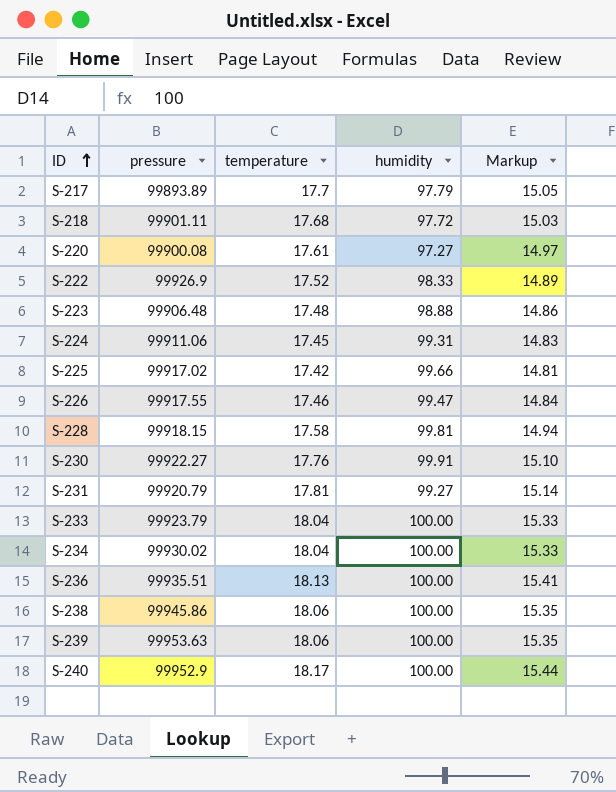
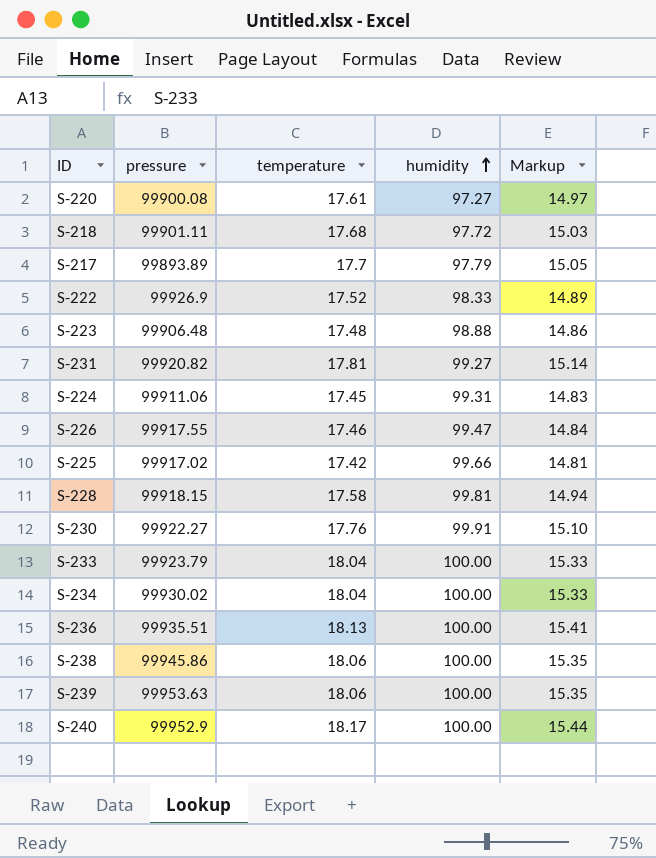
row order: ID ascending -> humidity ascending
S-231 | pressure: 99920.79 -> 99920.82

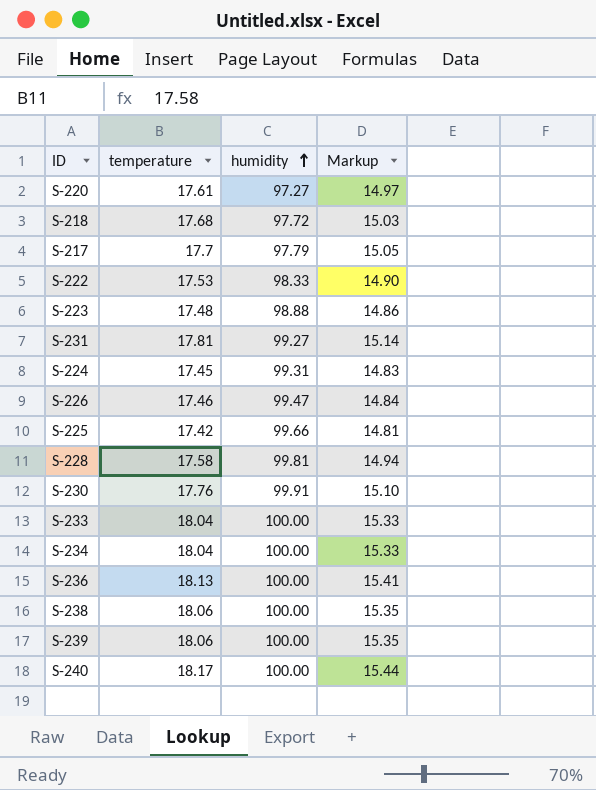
column pressure | position: 2 -> none
S-222 | temperature: 17.52 -> 17.53
S-222 | Markup: 14.89 -> 14.90

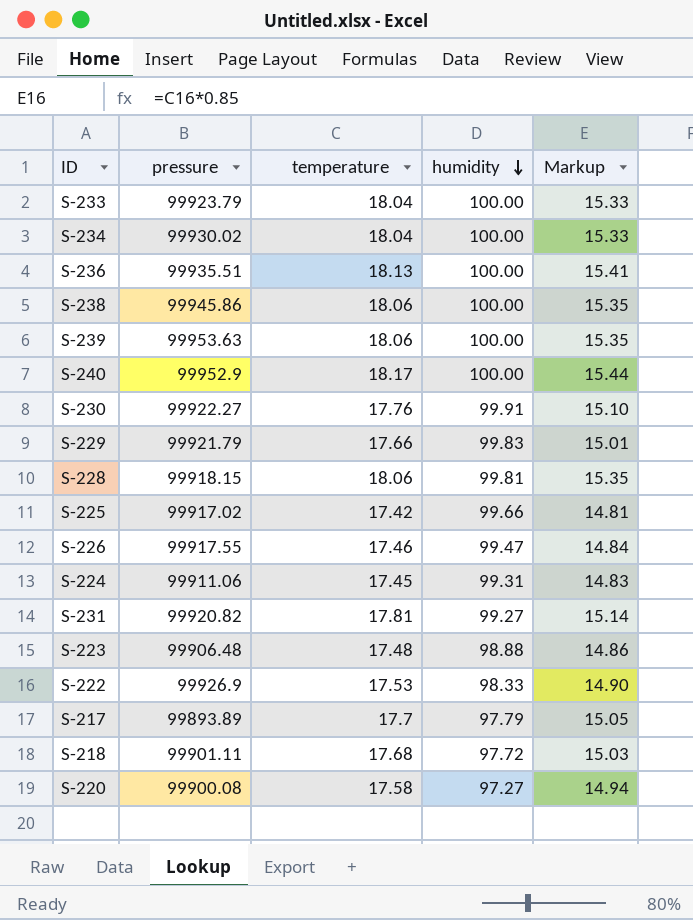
row order: humidity ascending -> humidity descending
column pressure | position: none -> 2
row S-229: none -> 99921.79 | 17.66 | 99.83 | 15.01
S-228 | temperature: 17.58 -> 18.06
S-228 | Markup: 14.94 -> 15.35
S-220 | temperature: 17.61 -> 17.58
S-220 | Markup: 14.97 -> 14.94

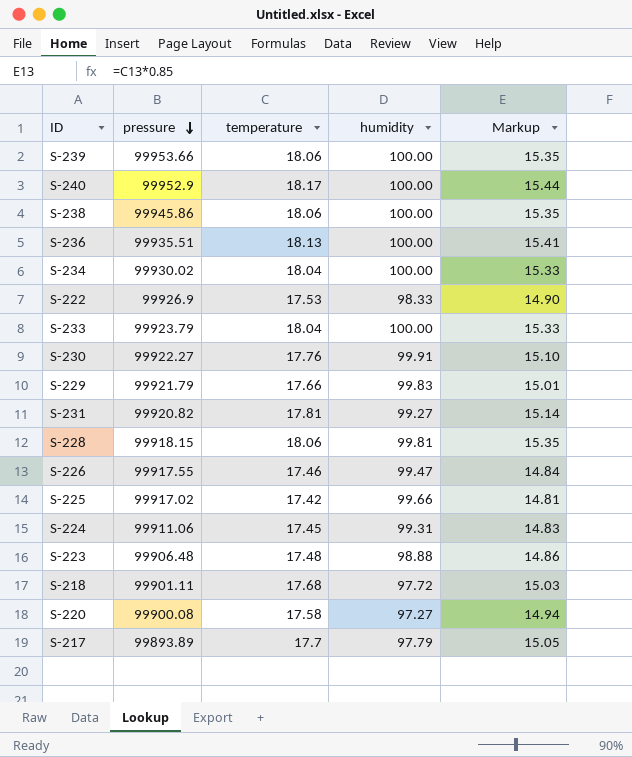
row order: humidity descending -> pressure descending
S-239 | pressure: 99953.63 -> 99953.66

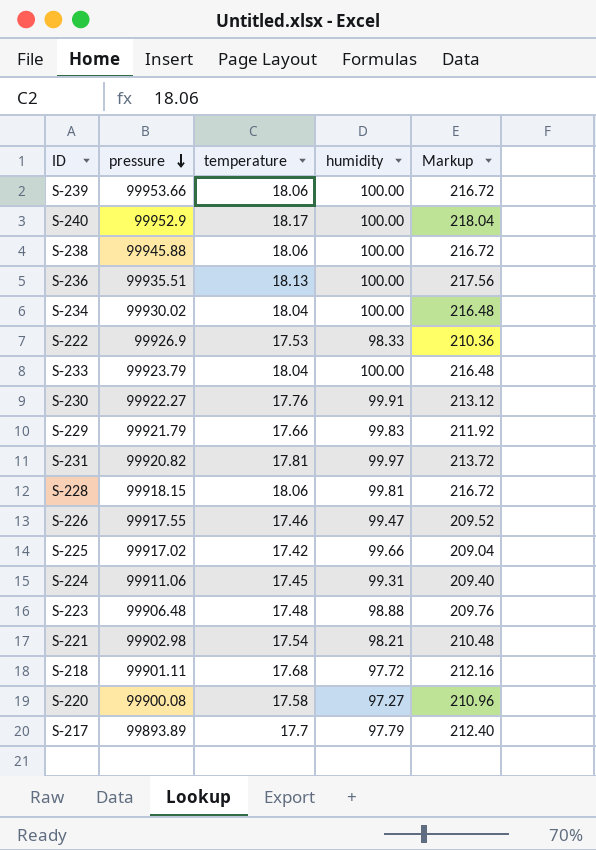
column Markup | formula: [temperature] * 0.85 -> [temperature] * 12
S-238 | pressure: 99945.86 -> 99945.88
S-231 | humidity: 99.27 -> 99.97
row S-221: none -> 99902.98 | 17.54 | 98.21 | 210.48

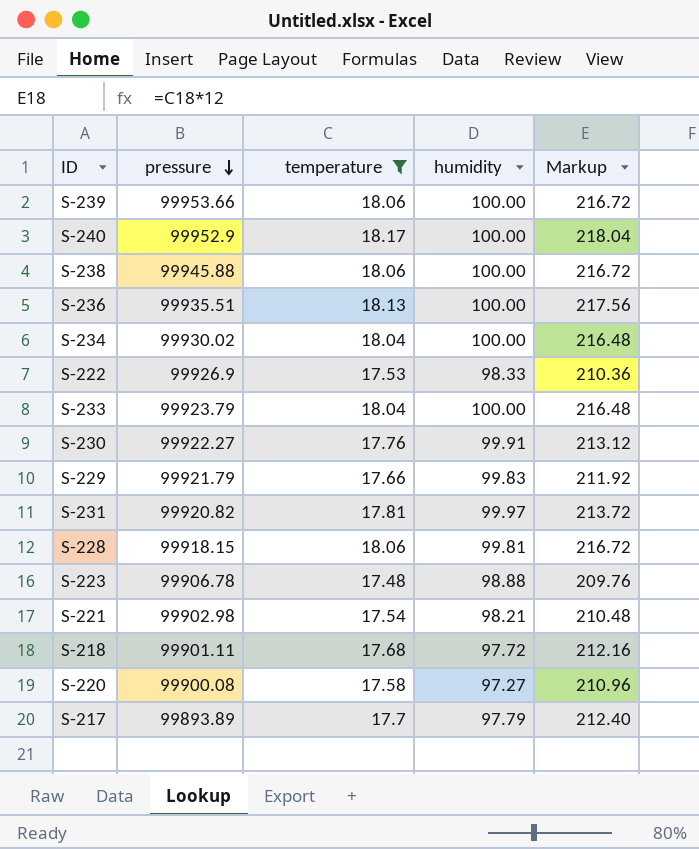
filter: none -> temperature >= 17.48
S-223 | pressure: 99906.48 -> 99906.78

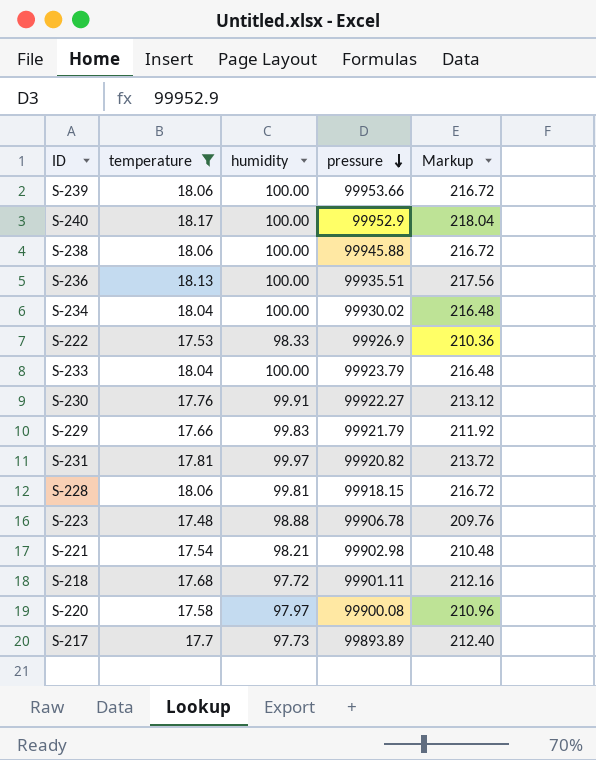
column pressure | position: 2 -> 4
S-220 | humidity: 97.27 -> 97.97
S-217 | humidity: 97.79 -> 97.73

